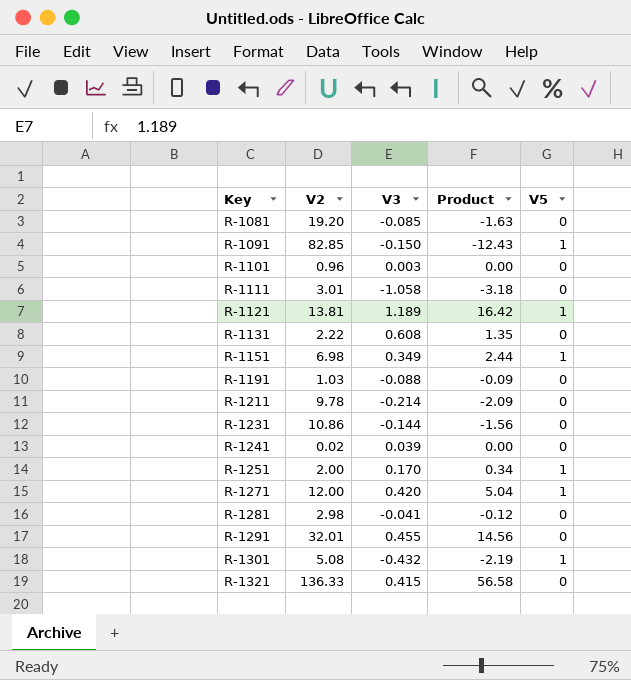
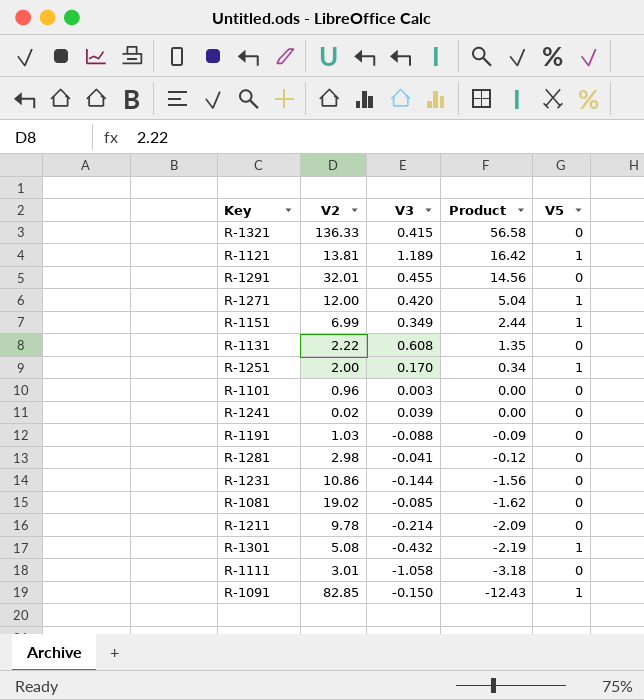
row order: Key ascending -> Product descending
R-1151 | V2: 6.98 -> 6.99
R-1081 | V2: 19.20 -> 19.02
R-1081 | Product: -1.63 -> -1.62

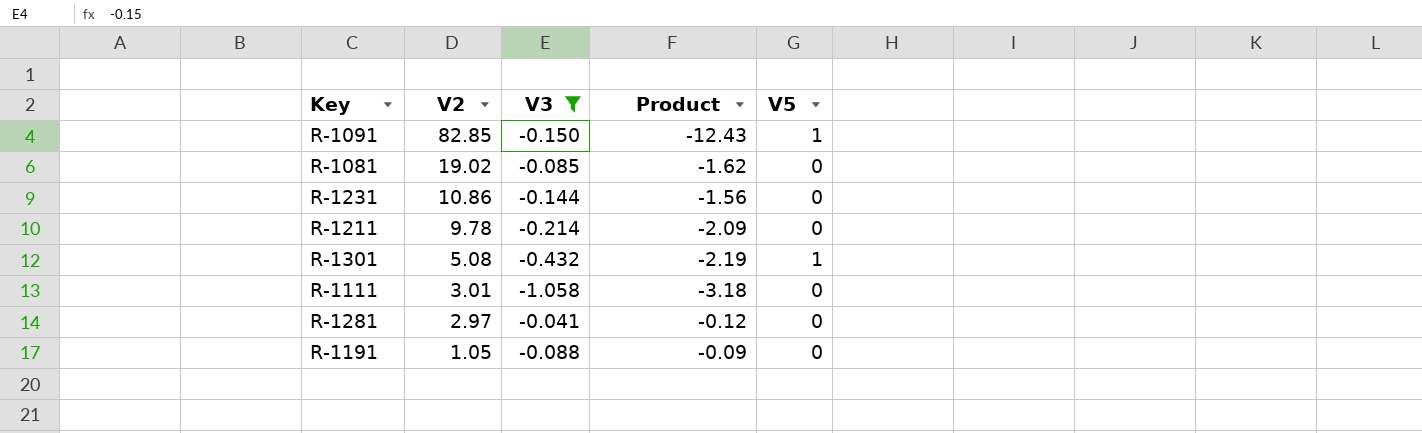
filter: none -> V3 <= -0.041
row order: Product descending -> V2 descending
R-1281 | V2: 2.98 -> 2.97
R-1191 | V2: 1.03 -> 1.05

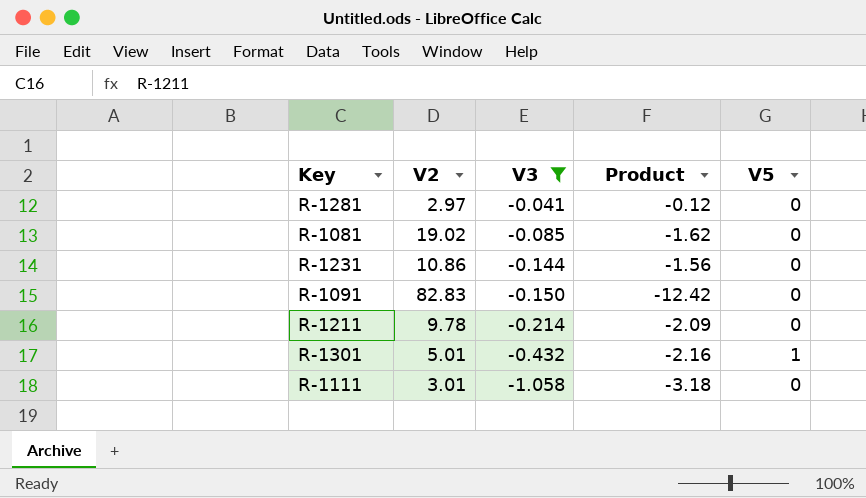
row order: V2 descending -> V3 descending
row R-1191: 1.05 | -0.088 | -0.09 | 0 -> none
R-1091 | V2: 82.85 -> 82.83
R-1091 | Product: -12.43 -> -12.42
R-1091 | V5: 1 -> 0
R-1301 | V2: 5.08 -> 5.01
R-1301 | Product: -2.19 -> -2.16

